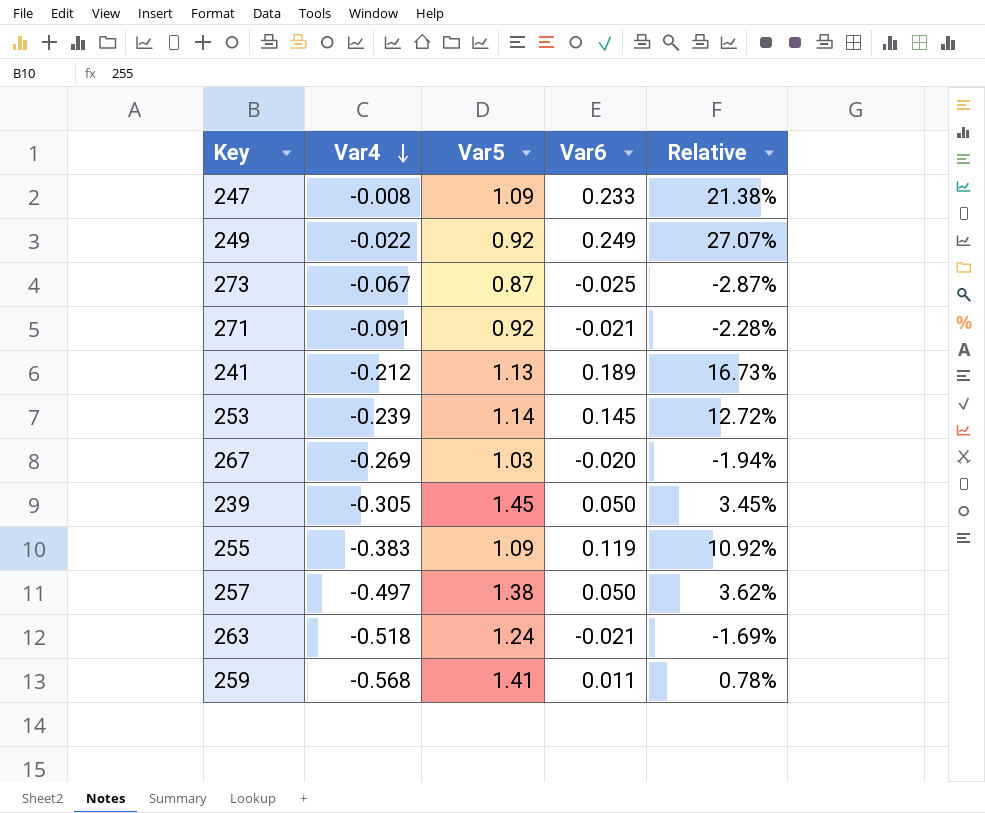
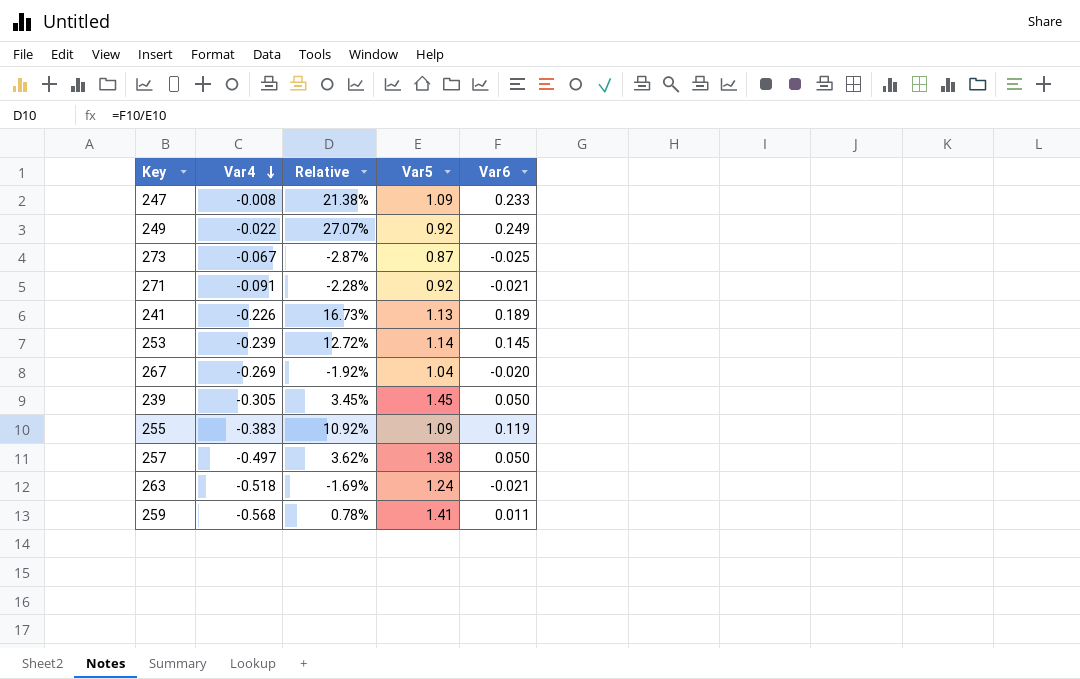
column Relative | position: 5 -> 3
241 | Var4: -0.212 -> -0.226
267 | Relative: -1.94% -> -1.92%
267 | Var5: 1.03 -> 1.04

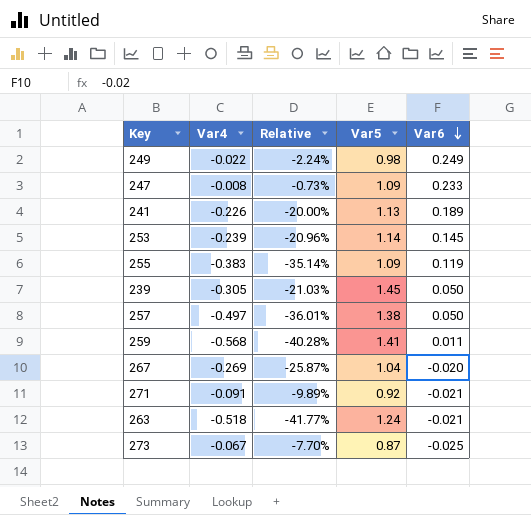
row order: Var4 descending -> Var6 descending
column Relative | formula: [Var6] / [Var5] -> [Var4] / [Var5]
249 | Var5: 0.92 -> 0.98

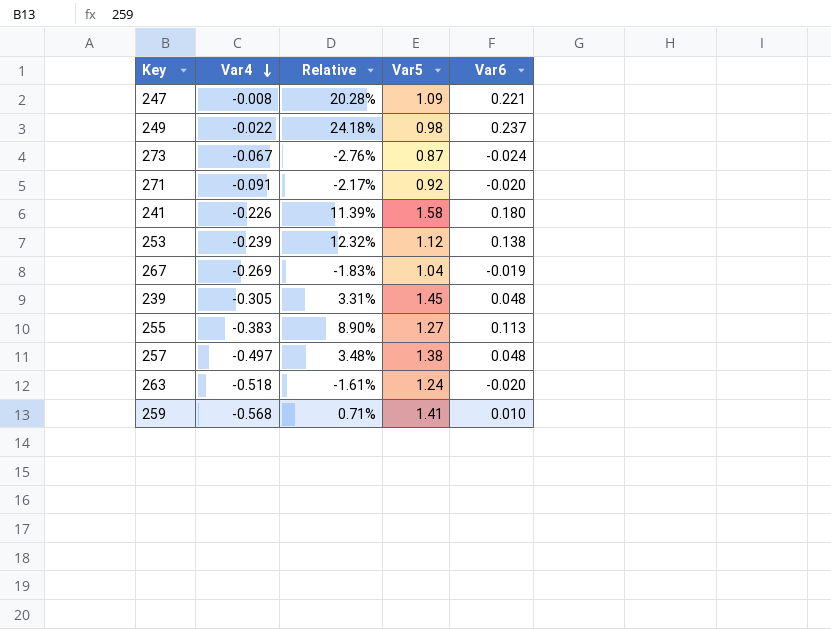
row order: Var6 descending -> Var4 descending
column Relative | formula: [Var4] / [Var5] -> [Var6] / [Var5]
247 | Var6: 0.233 -> 0.221
249 | Var6: 0.249 -> 0.237
273 | Var6: -0.025 -> -0.024
271 | Var6: -0.021 -> -0.020
241 | Var5: 1.13 -> 1.58
241 | Var6: 0.189 -> 0.180
253 | Var5: 1.14 -> 1.12
253 | Var6: 0.145 -> 0.138
267 | Var6: -0.020 -> -0.019
239 | Var6: 0.050 -> 0.048
255 | Var5: 1.09 -> 1.27
255 | Var6: 0.119 -> 0.113
257 | Var6: 0.050 -> 0.048
263 | Var6: -0.021 -> -0.020
259 | Var6: 0.011 -> 0.010

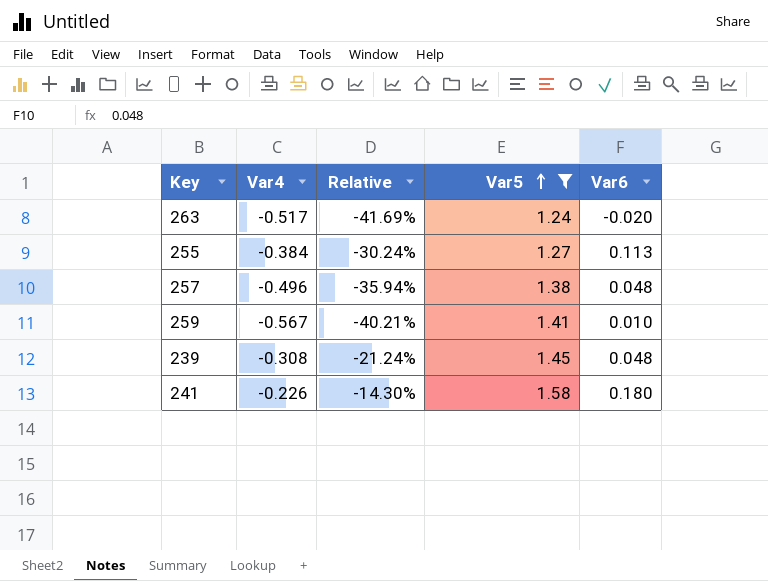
filter: none -> Var5 >= 1.24
row order: Var4 descending -> Var5 ascending
column Relative | formula: [Var6] / [Var5] -> [Var4] / [Var5]
263 | Var4: -0.518 -> -0.517
255 | Var4: -0.383 -> -0.384
257 | Var4: -0.497 -> -0.496
259 | Var4: -0.568 -> -0.567
239 | Var4: -0.305 -> -0.308

